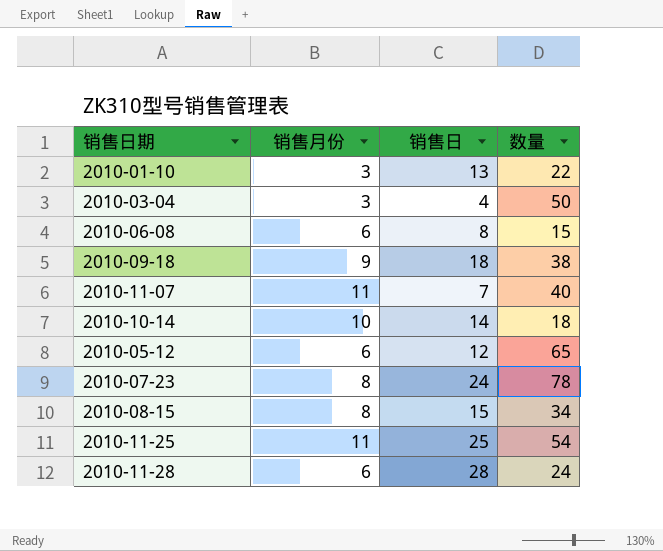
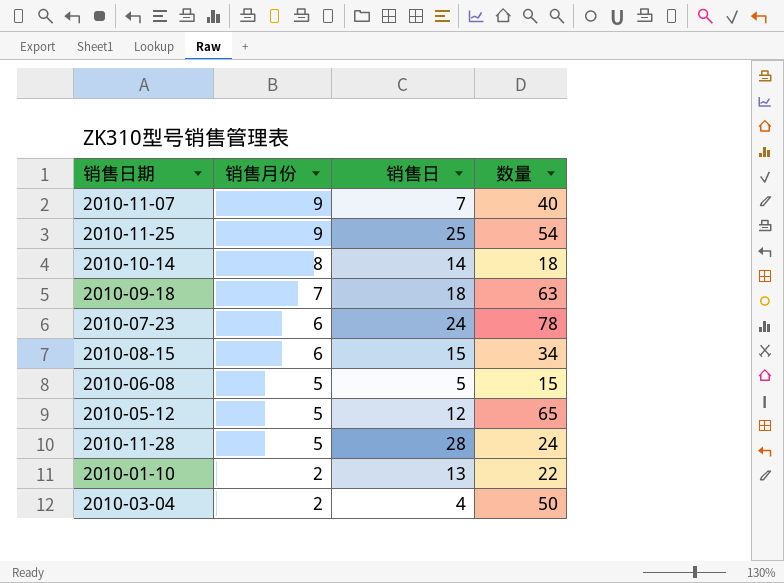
row order: none -> 销售月份 descending
2010-11-07 | 销售月份: 11 -> 9
2010-11-25 | 销售月份: 11 -> 9
2010-10-14 | 销售月份: 10 -> 8
2010-09-18 | 销售月份: 9 -> 7
2010-09-18 | 数量: 38 -> 63
2010-07-23 | 销售月份: 8 -> 6
2010-08-15 | 销售月份: 8 -> 6
2010-06-08 | 销售月份: 6 -> 5
2010-06-08 | 销售日: 8 -> 5
2010-05-12 | 销售月份: 6 -> 5
2010-11-28 | 销售月份: 6 -> 5
2010-01-10 | 销售月份: 3 -> 2
2010-03-04 | 销售月份: 3 -> 2

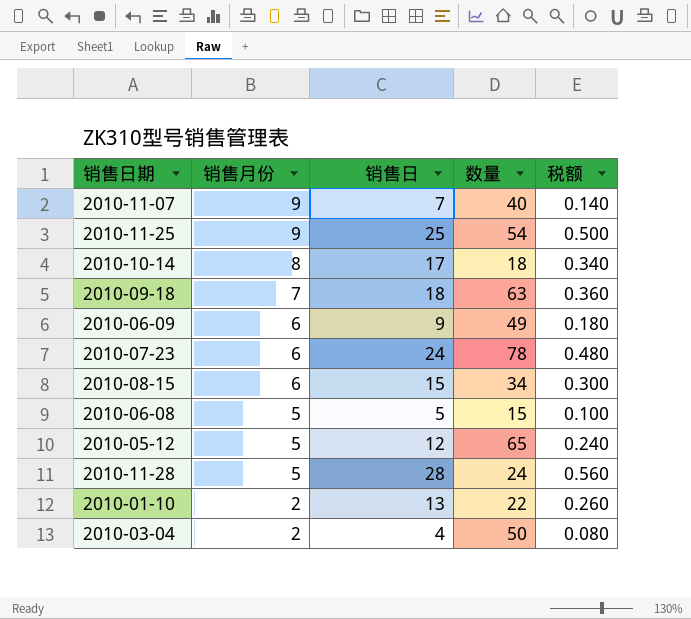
column 税额 | formula: none -> [销售日] * 0.02
2010-10-14 | 销售日: 14 -> 17
row 2010-06-09: none -> 6 | 9 | 49 | 0.180

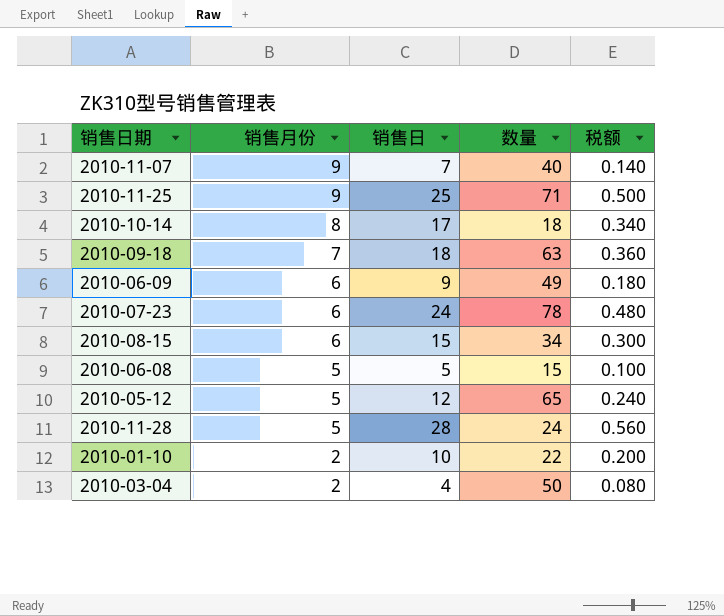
2010-11-25 | 数量: 54 -> 71
2010-01-10 | 销售日: 13 -> 10
2010-01-10 | 税额: 0.260 -> 0.200

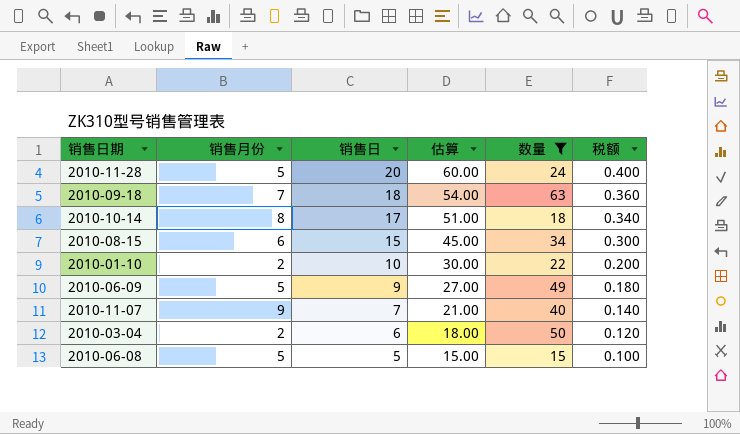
filter: none -> 数量 <= 63
row order: 销售月份 descending -> 销售日 descending
column 估算 | formula: none -> [销售日] * 3
2010-11-28 | 销售日: 28 -> 20
2010-11-28 | 税额: 0.560 -> 0.400
2010-06-09 | 销售月份: 6 -> 5
2010-03-04 | 销售日: 4 -> 6
2010-03-04 | 税额: 0.080 -> 0.120

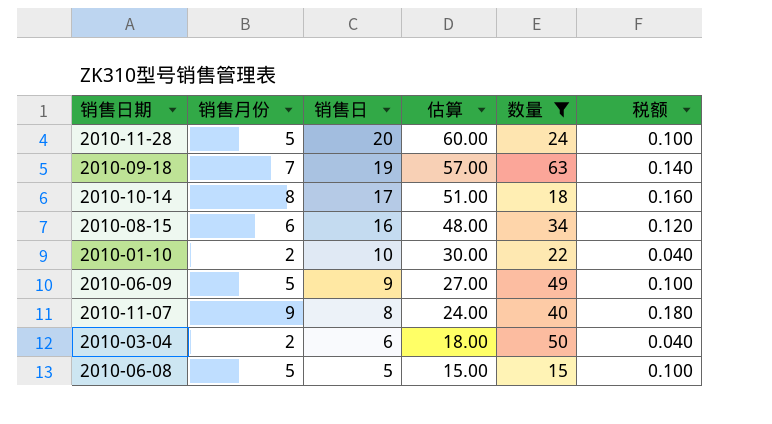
column 税额 | formula: [销售日] * 0.02 -> [销售月份] * 0.02
2010-09-18 | 销售日: 18 -> 19
2010-09-18 | 估算: 54.00 -> 57.00
2010-08-15 | 销售日: 15 -> 16
2010-08-15 | 估算: 45.00 -> 48.00
2010-11-07 | 销售日: 7 -> 8
2010-11-07 | 估算: 21.00 -> 24.00

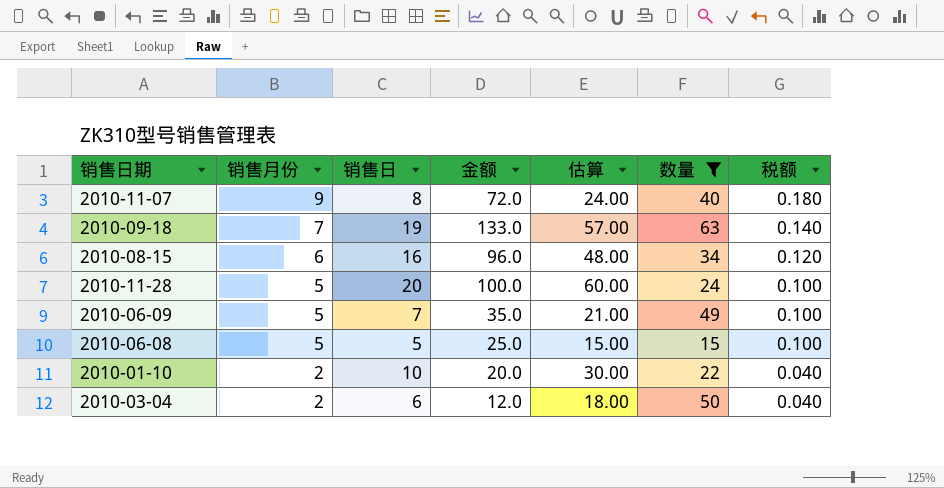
row order: 销售日 descending -> 销售月份 descending
column 金额 | formula: none -> [销售月份] * [销售日]
row 2010-10-14: 8 | 17 | 51.00 | 18 | 0.160 -> none
2010-06-09 | 销售日: 9 -> 7
2010-06-09 | 估算: 27.00 -> 21.00

